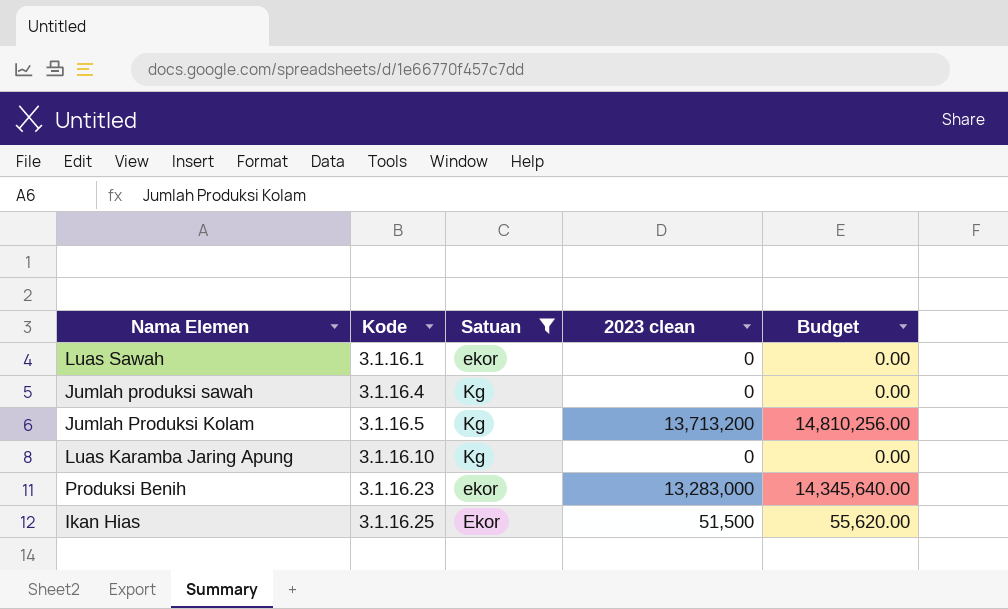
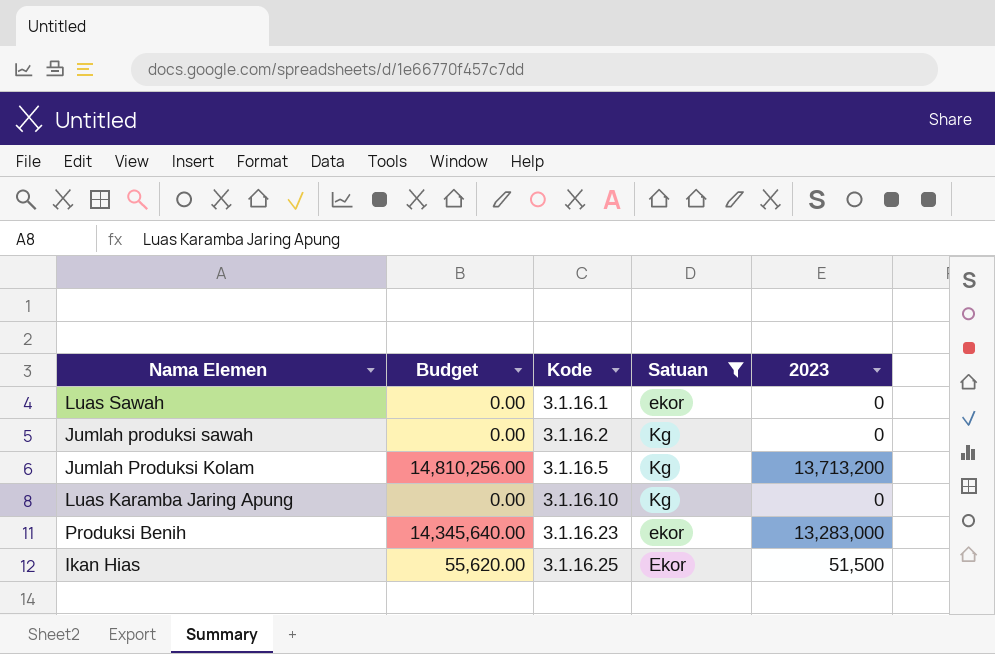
column Budget | position: 5 -> 2
column name: 2023 clean -> 2023
Jumlah produksi sawah | Kode: 3.1.16.4 -> 3.1.16.2

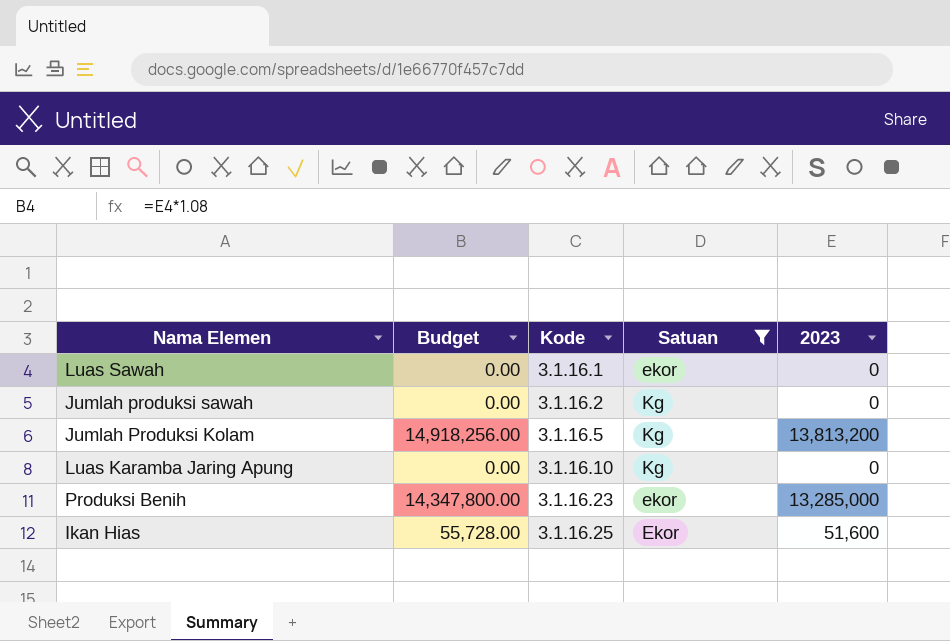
Jumlah Produksi Kolam | Budget: 14,810,256.00 -> 14,918,256.00
Jumlah Produksi Kolam | 2023: 13,713,200 -> 13,813,200
Produksi Benih | Budget: 14,345,640.00 -> 14,347,800.00
Produksi Benih | 2023: 13,283,000 -> 13,285,000
Ikan Hias | Budget: 55,620.00 -> 55,728.00
Ikan Hias | 2023: 51,500 -> 51,600

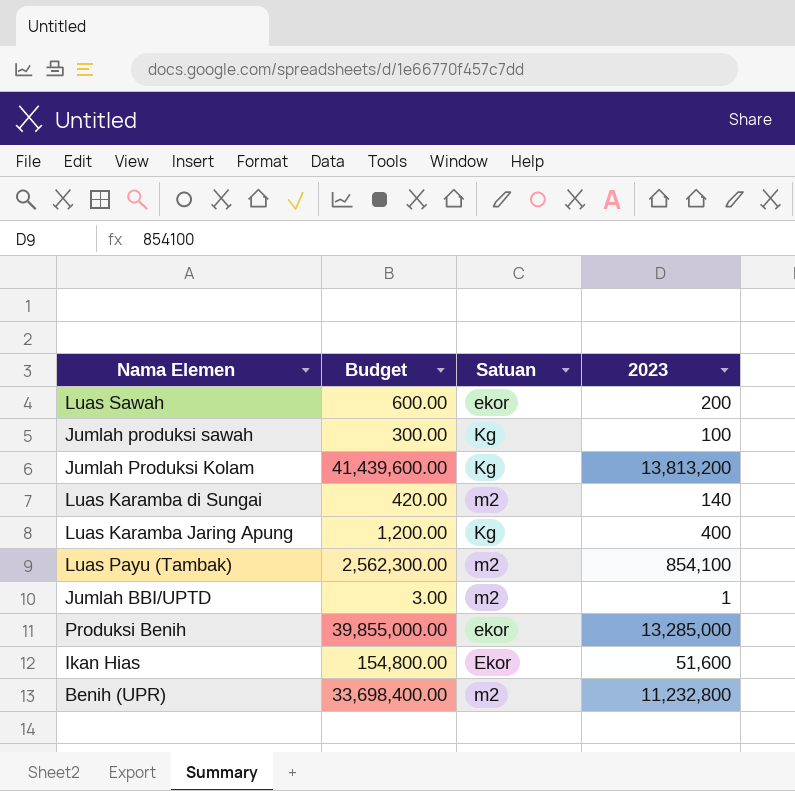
filter: Satuan != m2 -> none
column Kode | position: 3 -> none
column Budget | formula: [2023] * 1.08 -> [2023] * 3
Luas Sawah | 2023: 0 -> 200
Jumlah produksi sawah | 2023: 0 -> 100
Luas Karamba Jaring Apung | 2023: 0 -> 400

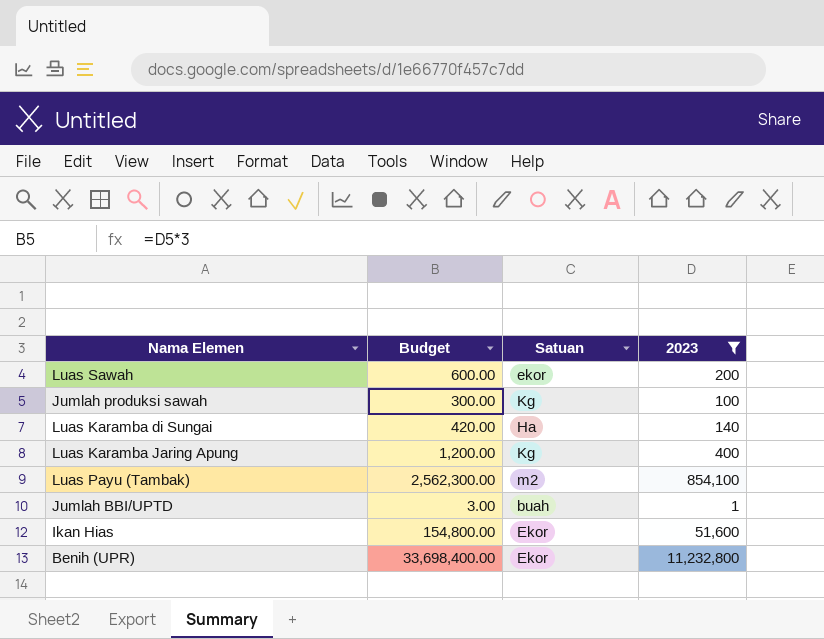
filter: none -> 2023 <= 11,232,800
Luas Karamba di Sungai | Satuan: m2 -> Ha
Jumlah BBI/UPTD | Satuan: m2 -> buah
Benih (UPR) | Satuan: m2 -> Ekor

